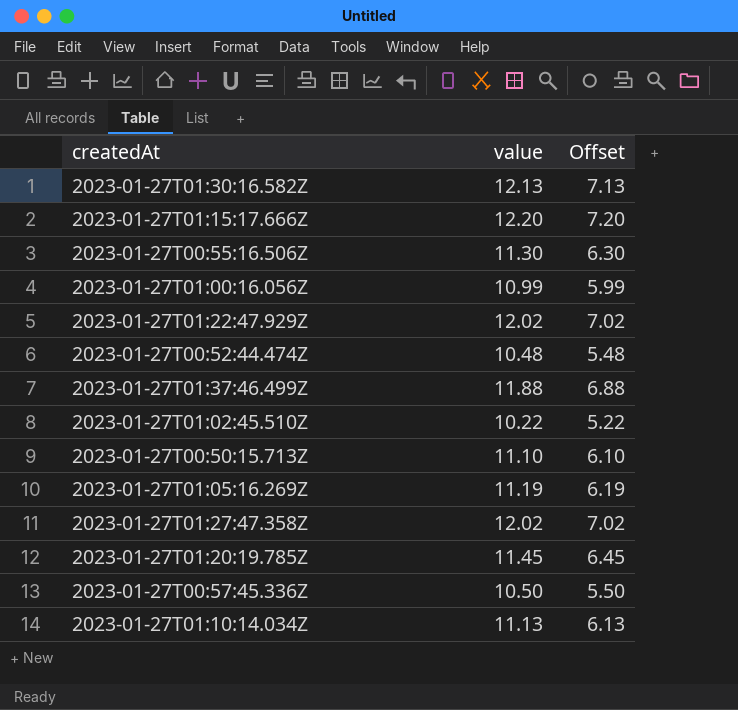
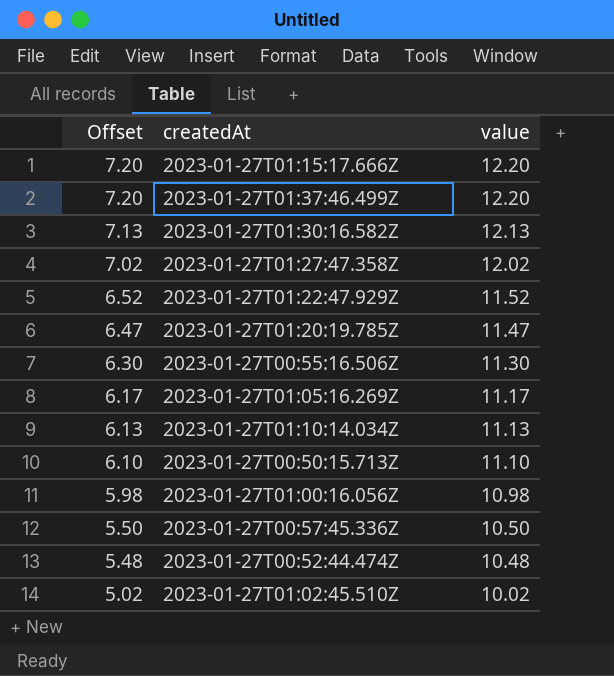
row order: none -> Offset descending
column Offset | position: 3 -> 1
2023-01-27T01:37:46.499Z | Offset: 6.88 -> 7.20
2023-01-27T01:37:46.499Z | value: 11.88 -> 12.20
2023-01-27T01:22:47.929Z | Offset: 7.02 -> 6.52
2023-01-27T01:22:47.929Z | value: 12.02 -> 11.52
2023-01-27T01:20:19.785Z | Offset: 6.45 -> 6.47
2023-01-27T01:20:19.785Z | value: 11.45 -> 11.47
2023-01-27T01:05:16.269Z | Offset: 6.19 -> 6.17
2023-01-27T01:05:16.269Z | value: 11.19 -> 11.17
2023-01-27T01:00:16.056Z | Offset: 5.99 -> 5.98
2023-01-27T01:00:16.056Z | value: 10.99 -> 10.98
2023-01-27T01:02:45.510Z | Offset: 5.22 -> 5.02
2023-01-27T01:02:45.510Z | value: 10.22 -> 10.02

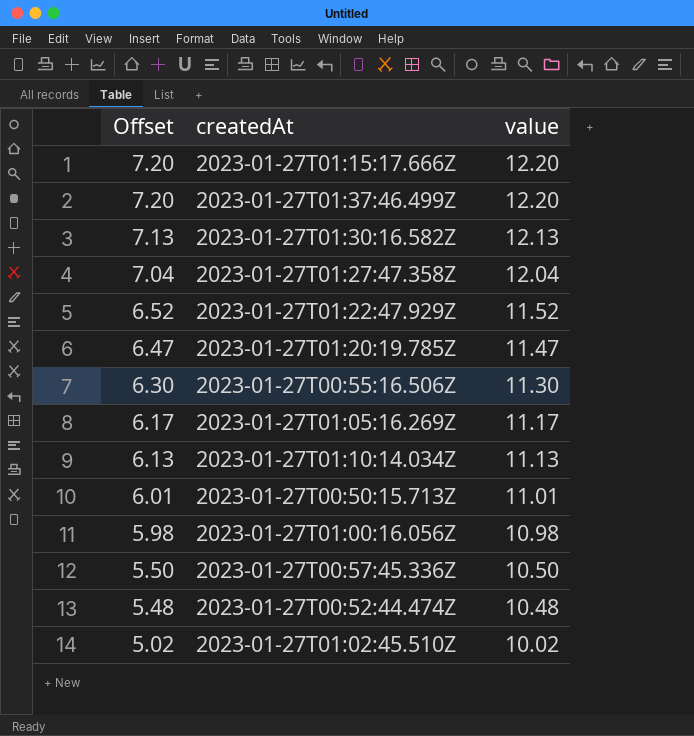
2023-01-27T01:27:47.358Z | Offset: 7.02 -> 7.04
2023-01-27T01:27:47.358Z | value: 12.02 -> 12.04
2023-01-27T00:50:15.713Z | Offset: 6.10 -> 6.01
2023-01-27T00:50:15.713Z | value: 11.10 -> 11.01

